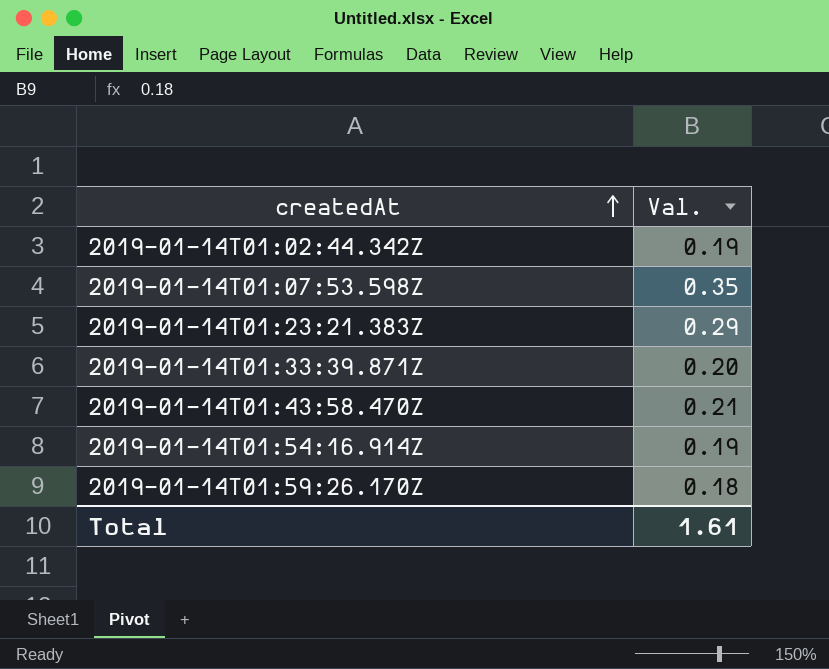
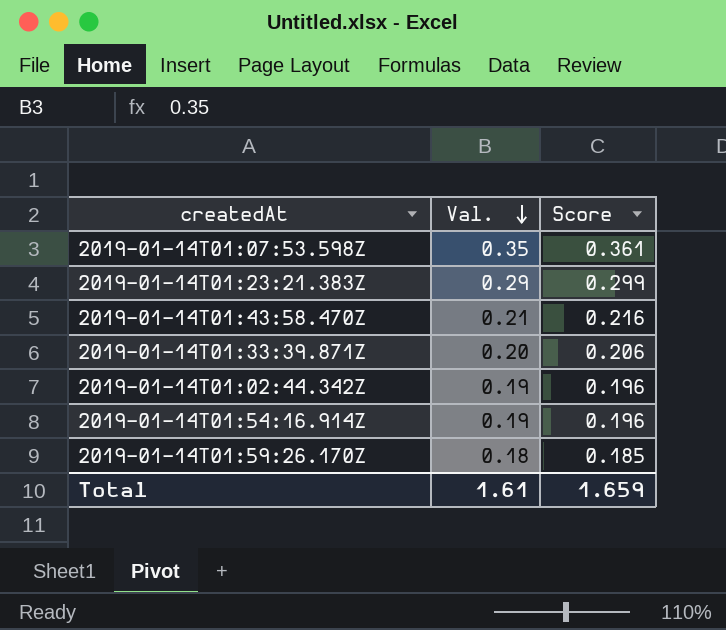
row order: createdAt ascending -> Val. descending
column Score | formula: none -> [Val.] * 1.03

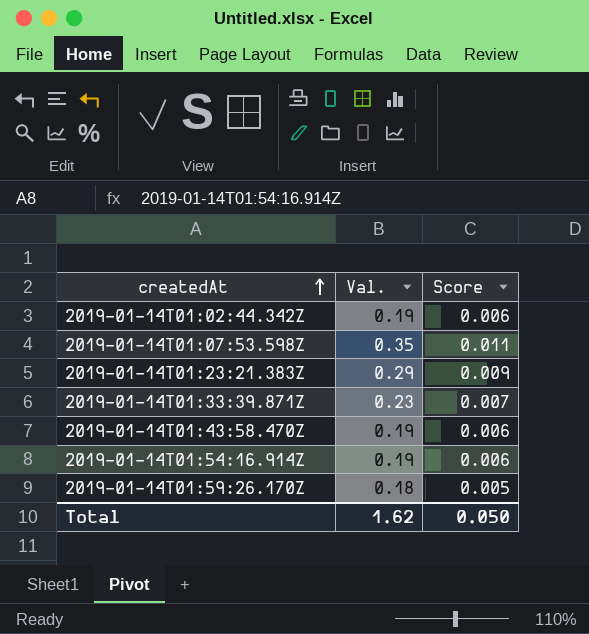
row order: Val. descending -> createdAt ascending
column Score | formula: [Val.] * 1.03 -> [Val.] * 0.03
2019-01-14T01:33:39.871Z | Val.: 0.20 -> 0.23
2019-01-14T01:43:58.470Z | Val.: 0.21 -> 0.19
Total | Val.: 1.61 -> 1.62
Total | Score: 1.659 -> 0.050

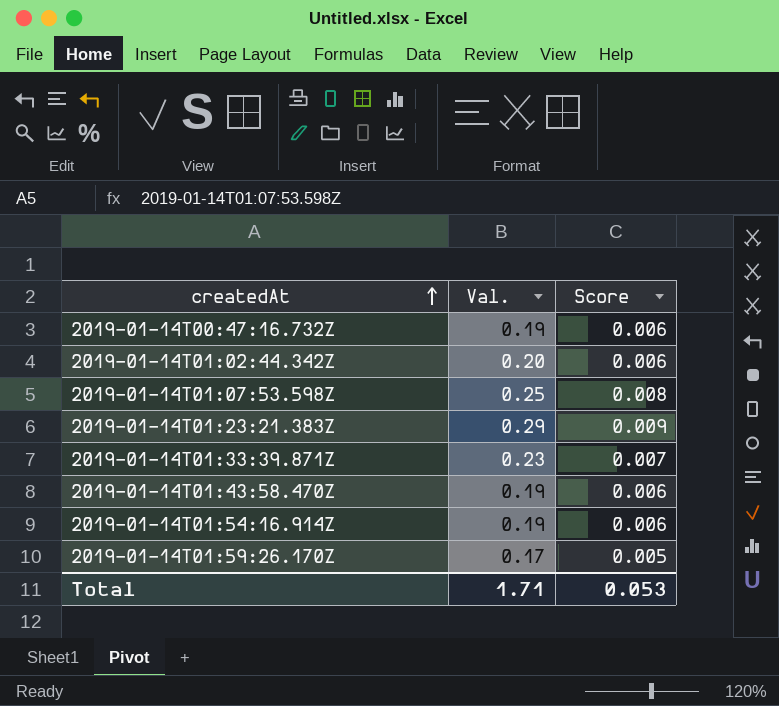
row 2019-01-14T00:47:16.732Z: none -> 0.19 | 0.006
2019-01-14T01:02:44.342Z | Val.: 0.19 -> 0.20
2019-01-14T01:07:53.598Z | Val.: 0.35 -> 0.25
2019-01-14T01:07:53.598Z | Score: 0.011 -> 0.008
2019-01-14T01:59:26.170Z | Val.: 0.18 -> 0.17
Total | Val.: 1.62 -> 1.71
Total | Score: 0.050 -> 0.053

